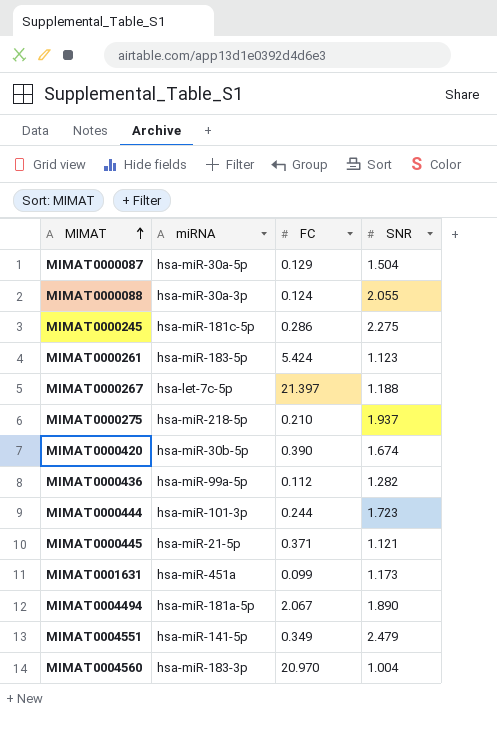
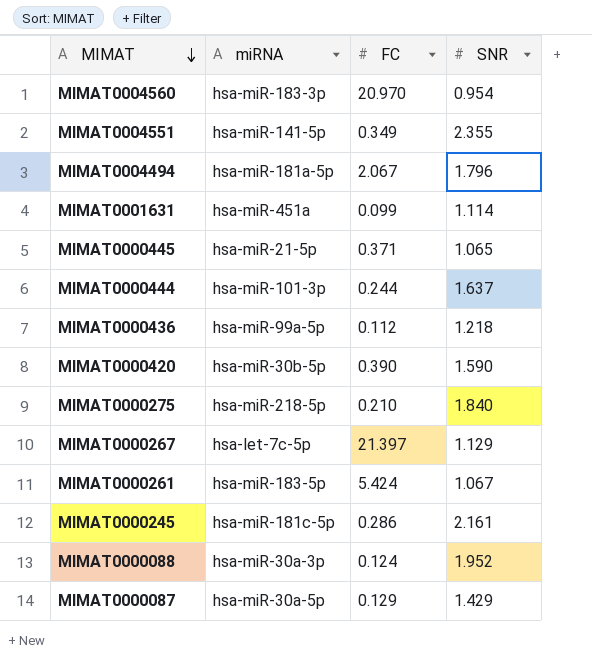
row order: MIMAT ascending -> MIMAT descending
MIMAT0004560 | SNR: 1.004 -> 0.954
MIMAT0004551 | SNR: 2.479 -> 2.355
MIMAT0004494 | SNR: 1.890 -> 1.796
MIMAT0001631 | SNR: 1.173 -> 1.114
MIMAT0000445 | SNR: 1.121 -> 1.065
MIMAT0000444 | SNR: 1.723 -> 1.637
MIMAT0000436 | SNR: 1.282 -> 1.218
MIMAT0000420 | SNR: 1.674 -> 1.590
MIMAT0000275 | SNR: 1.937 -> 1.840
MIMAT0000267 | SNR: 1.188 -> 1.129
MIMAT0000261 | SNR: 1.123 -> 1.067
MIMAT0000245 | SNR: 2.275 -> 2.161
MIMAT0000088 | SNR: 2.055 -> 1.952
MIMAT0000087 | SNR: 1.504 -> 1.429

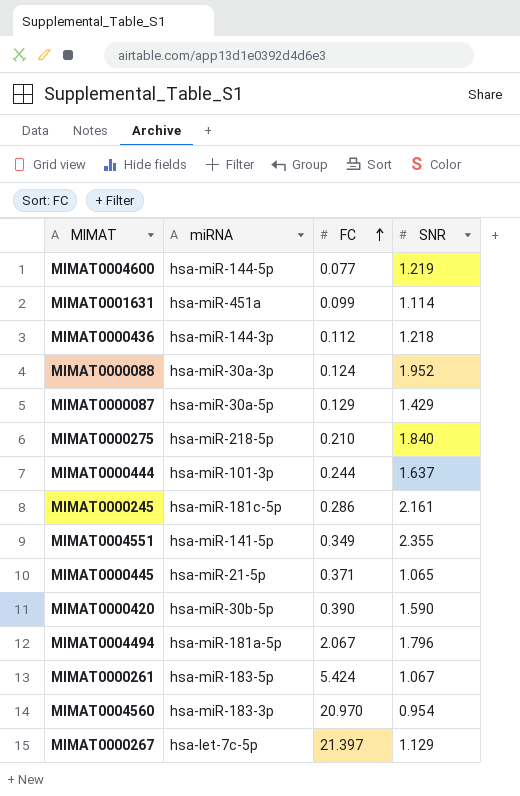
row order: MIMAT descending -> FC ascending
row MIMAT0004600: none -> hsa-miR-144-5p | 0.077 | 1.219
MIMAT0000436 | miRNA: hsa-miR-99a-5p -> hsa-miR-144-3p

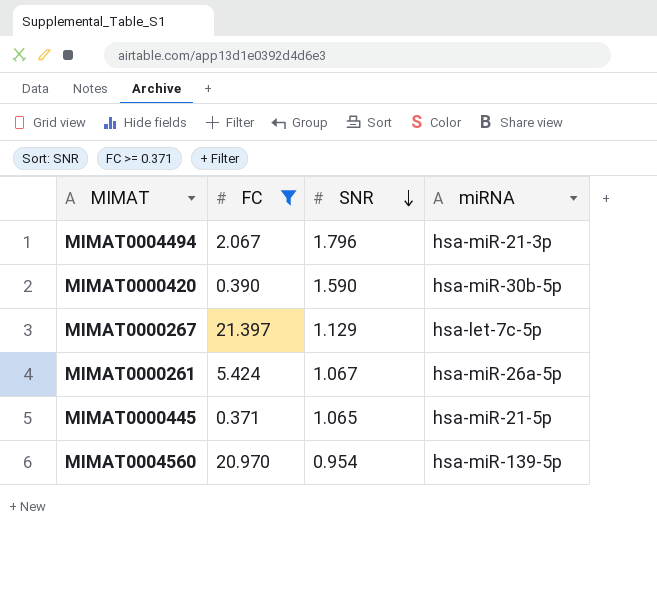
filter: none -> FC >= 0.371
row order: FC ascending -> SNR descending
column miRNA | position: 2 -> 4
MIMAT0004494 | miRNA: hsa-miR-181a-5p -> hsa-miR-21-3p
MIMAT0000261 | miRNA: hsa-miR-183-5p -> hsa-miR-26a-5p
MIMAT0004560 | miRNA: hsa-miR-183-3p -> hsa-miR-139-5p

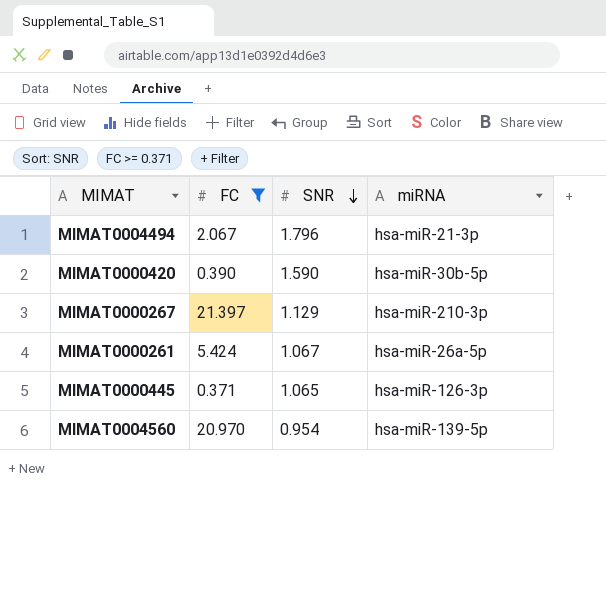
MIMAT0000267 | miRNA: hsa-let-7c-5p -> hsa-miR-210-3p
MIMAT0000445 | miRNA: hsa-miR-21-5p -> hsa-miR-126-3p

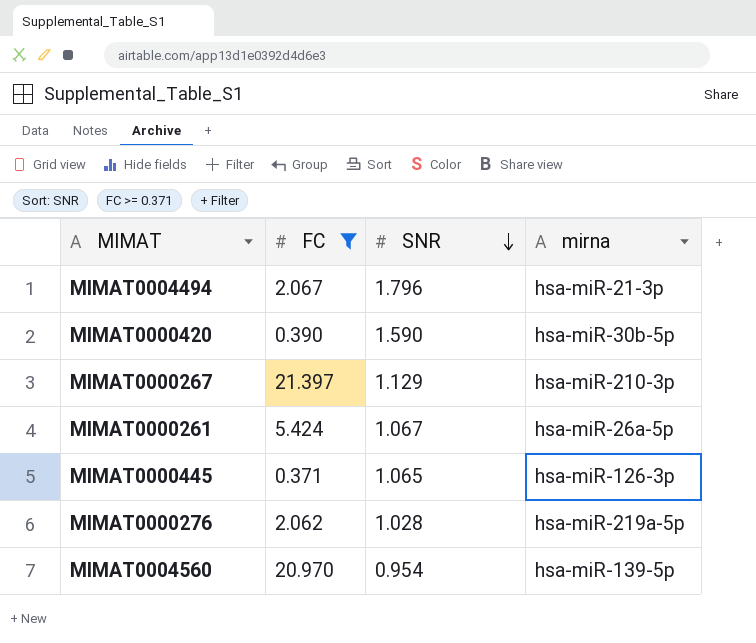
column name: miRNA -> mirna
row MIMAT0000276: none -> 2.062 | 1.028 | hsa-miR-219a-5p

